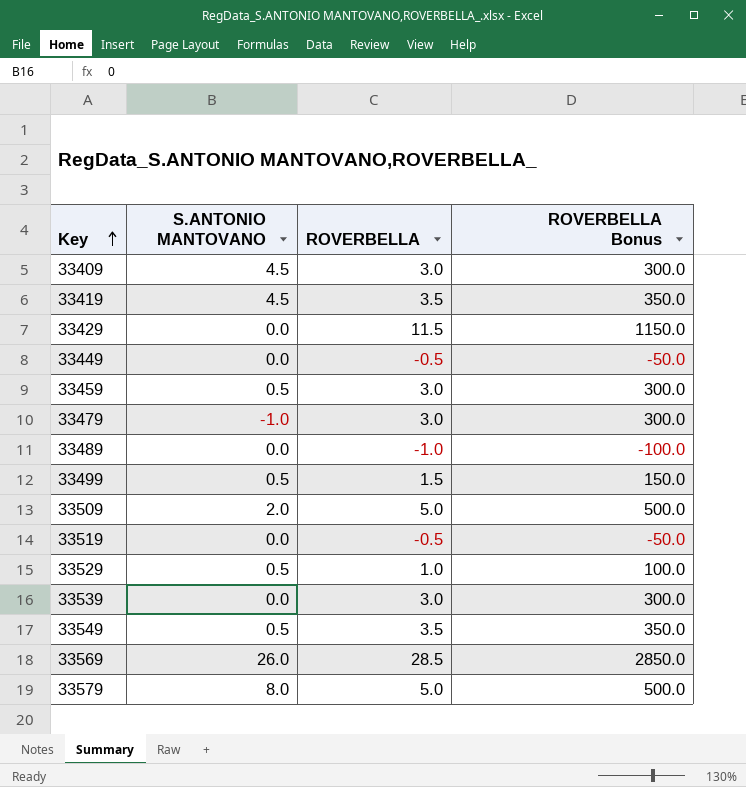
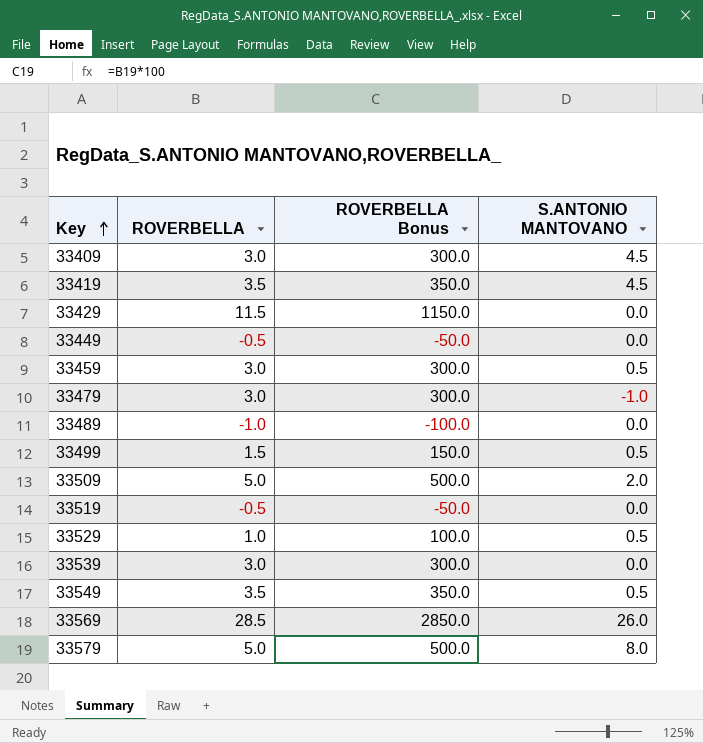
column S.ANTONIO MANTOVANO | position: 2 -> 4

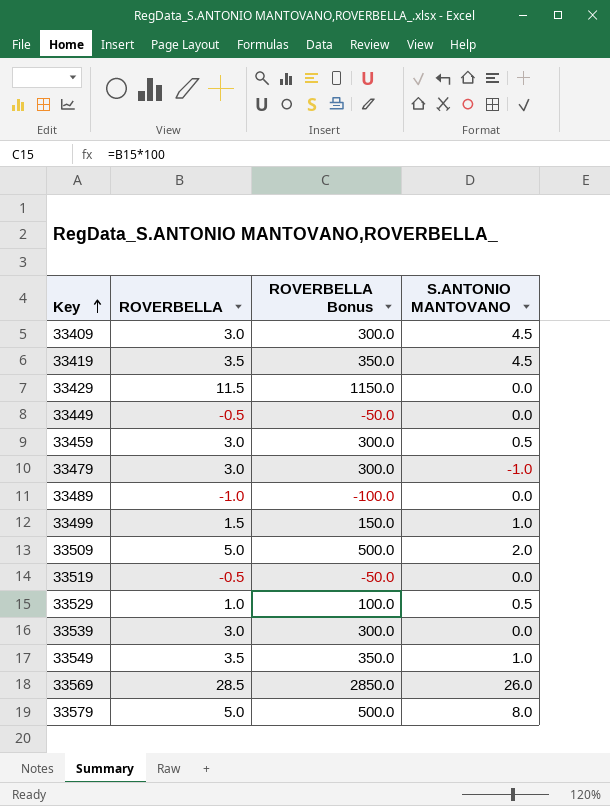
33499 | S.ANTONIO MANTOVANO: 0.5 -> 1.0
33549 | S.ANTONIO MANTOVANO: 0.5 -> 1.0

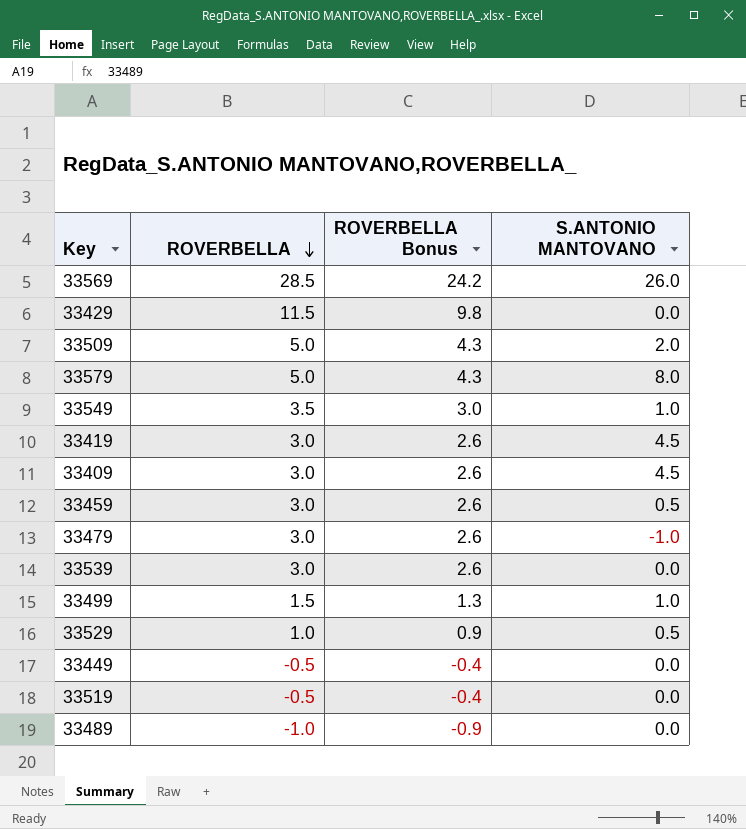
row order: Key ascending -> ROVERBELLA descending
column ROVERBELLA Bonus | formula: [ROVERBELLA] * 100 -> [ROVERBELLA] * 0.85
33419 | ROVERBELLA: 3.5 -> 3.0

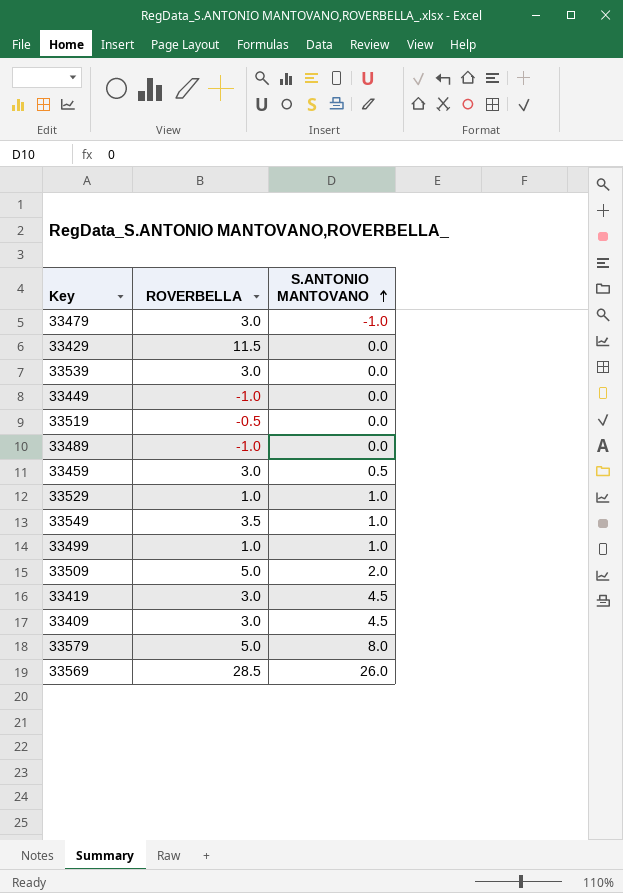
row order: ROVERBELLA descending -> S.ANTONIO MANTOVANO ascending
column ROVERBELLA Bonus | formula: [ROVERBELLA] * 0.85 -> none
33449 | ROVERBELLA: -0.5 -> -1.0
33529 | S.ANTONIO MANTOVANO: 0.5 -> 1.0
33499 | ROVERBELLA: 1.5 -> 1.0

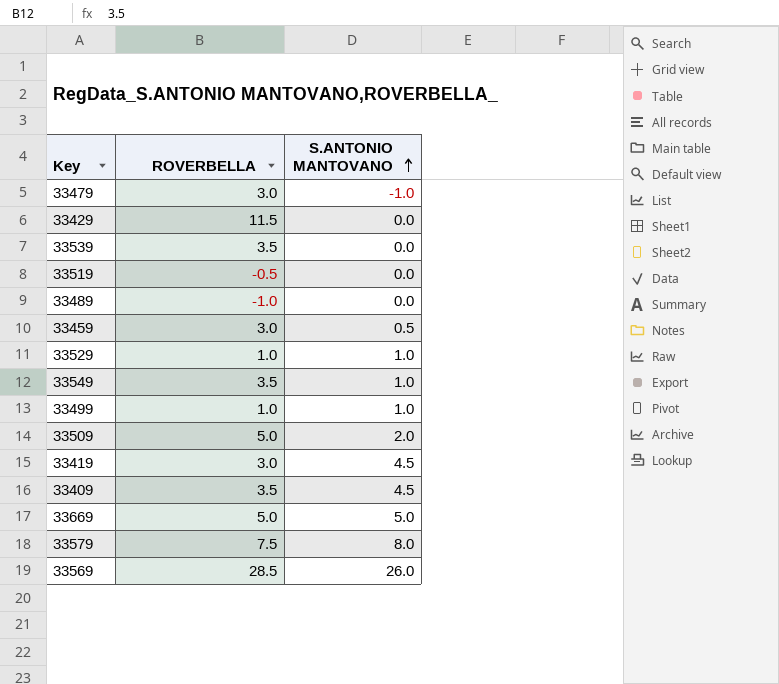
row 33449: -1.0 | 0.0 -> none
33539 | ROVERBELLA: 3.0 -> 3.5
33409 | ROVERBELLA: 3.0 -> 3.5
row 33669: none -> 5.0 | 5.0
33579 | ROVERBELLA: 5.0 -> 7.5

